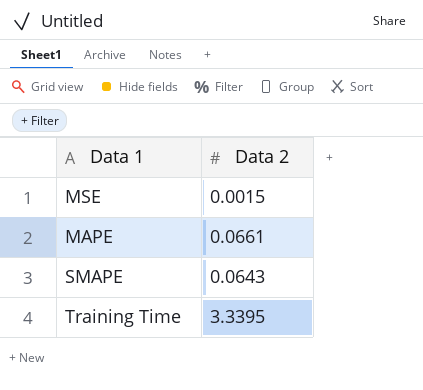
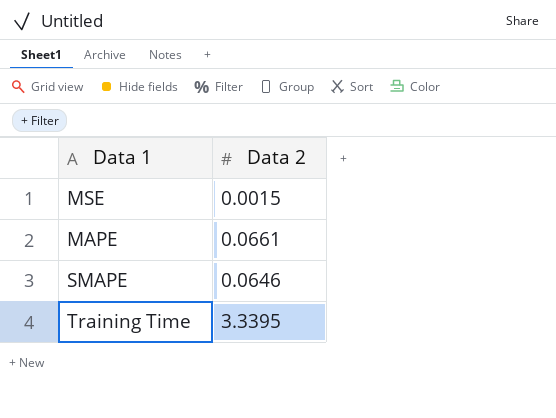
SMAPE | Data 2: 0.0643 -> 0.0646

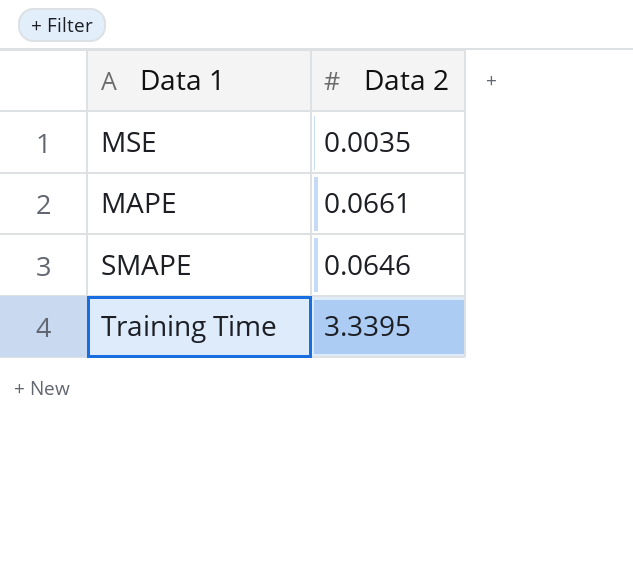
MSE | Data 2: 0.0015 -> 0.0035

